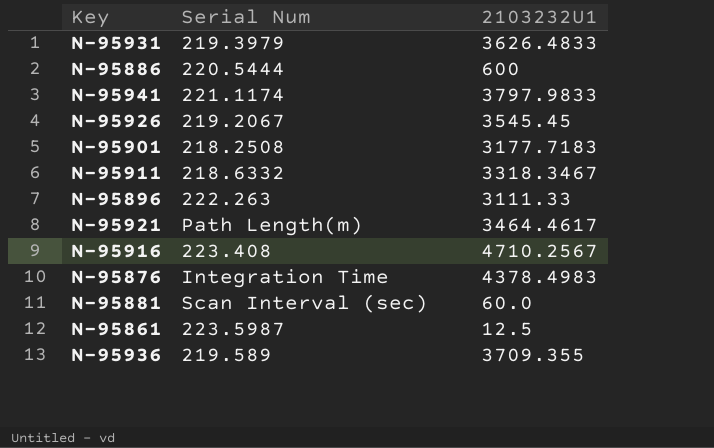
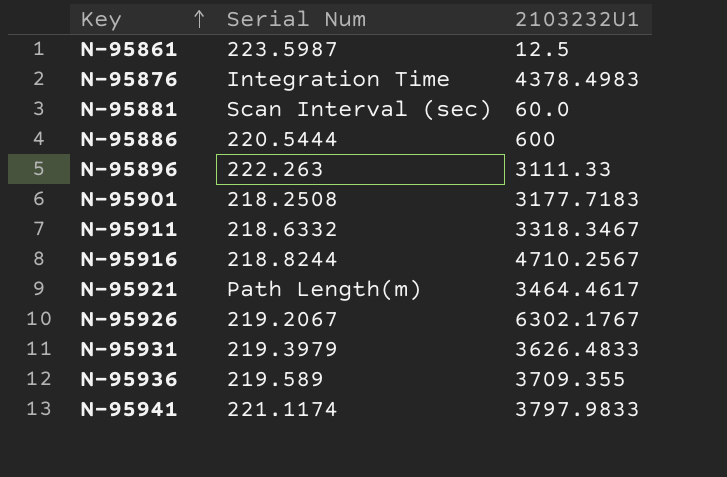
row order: none -> Key ascending
N-95916 | Serial Num: 223.408 -> 218.8244
N-95926 | 2103232U1: 3545.45 -> 6302.1767

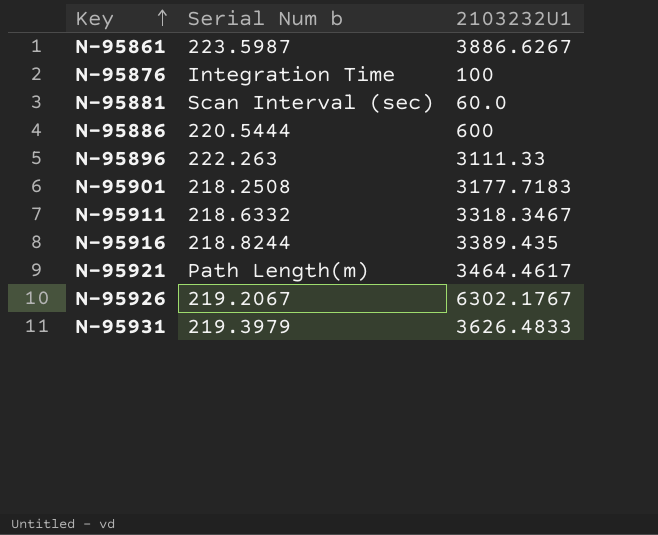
column name: Serial Num -> Serial Num b
row N-95936: 219.589 | 3709.355 -> none
row N-95941: 221.1174 | 3797.9833 -> none
N-95861 | 2103232U1: 12.5 -> 3886.6267
N-95876 | 2103232U1: 4378.4983 -> 100
N-95916 | 2103232U1: 4710.2567 -> 3389.435

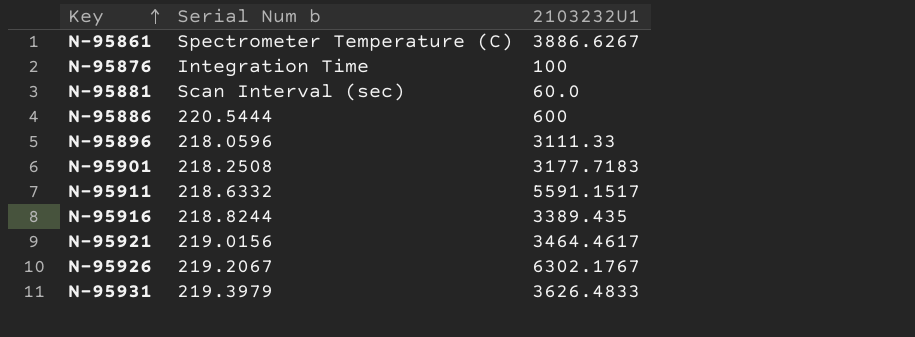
N-95861 | Serial Num b: 223.5987 -> Spectrometer Temperature (C)
N-95896 | Serial Num b: 222.263 -> 218.0596
N-95911 | 2103232U1: 3318.3467 -> 5591.1517
N-95921 | Serial Num b: Path Length(m) -> 219.0156

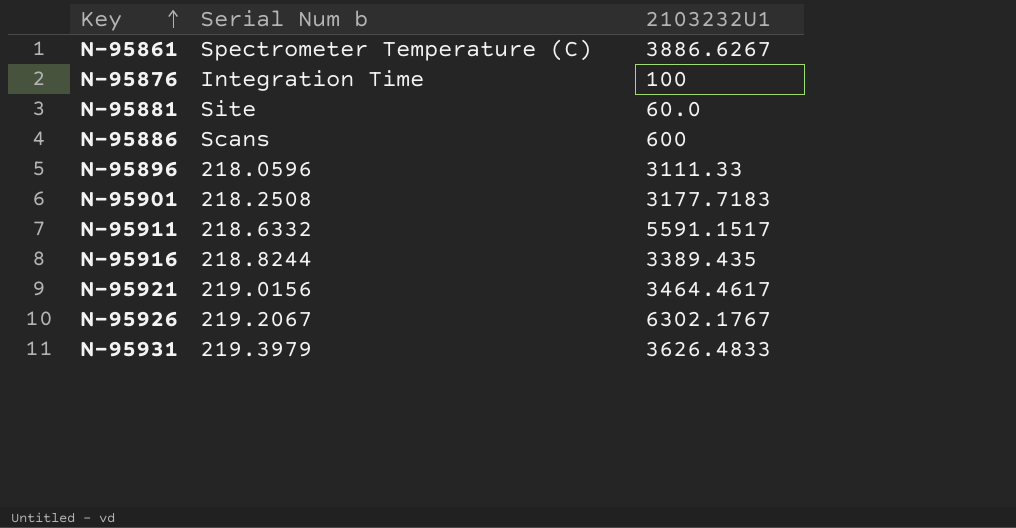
N-95881 | Serial Num b: Scan Interval (sec) -> Site
N-95886 | Serial Num b: 220.5444 -> Scans

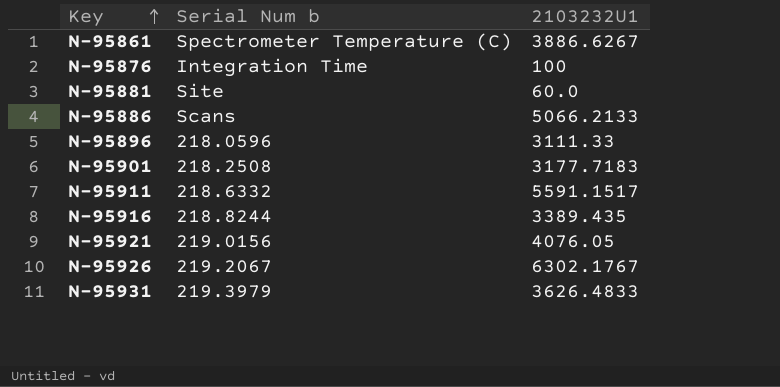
N-95886 | 2103232U1: 600 -> 5066.2133
N-95921 | 2103232U1: 3464.4617 -> 4076.05

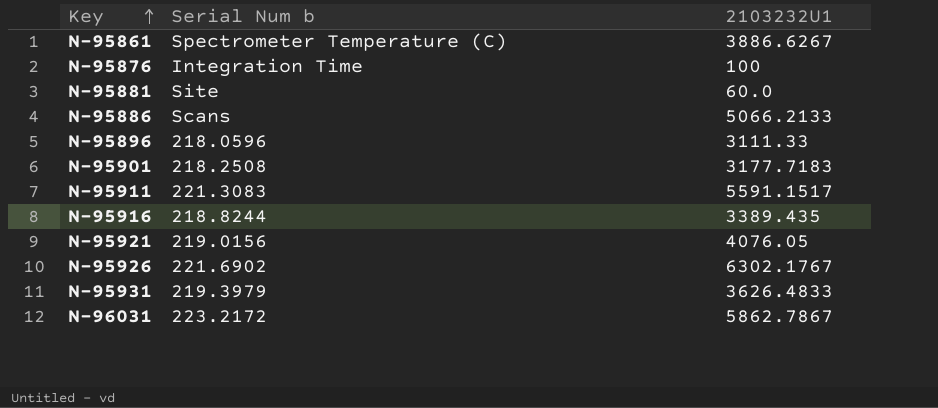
N-95911 | Serial Num b: 218.6332 -> 221.3083
N-95926 | Serial Num b: 219.2067 -> 221.6902
row N-96031: none -> 223.2172 | 5862.7867

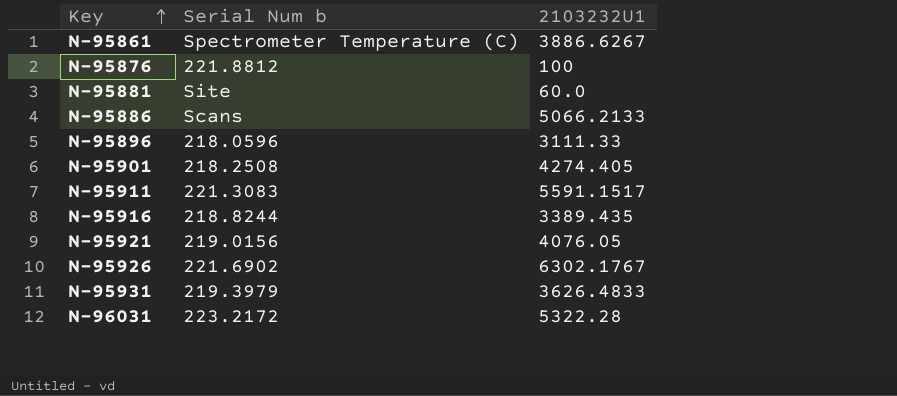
N-95876 | Serial Num b: Integration Time -> 221.8812
N-95901 | 2103232U1: 3177.7183 -> 4274.405
N-96031 | 2103232U1: 5862.7867 -> 5322.28

